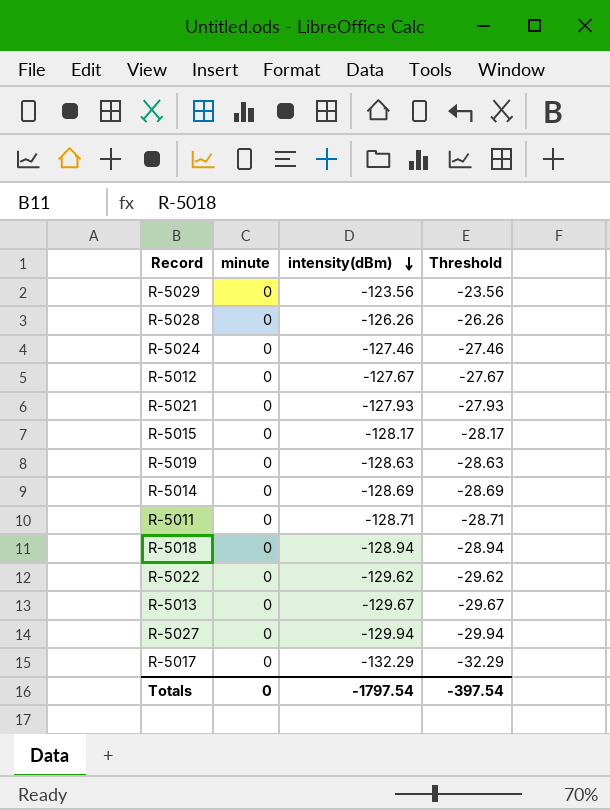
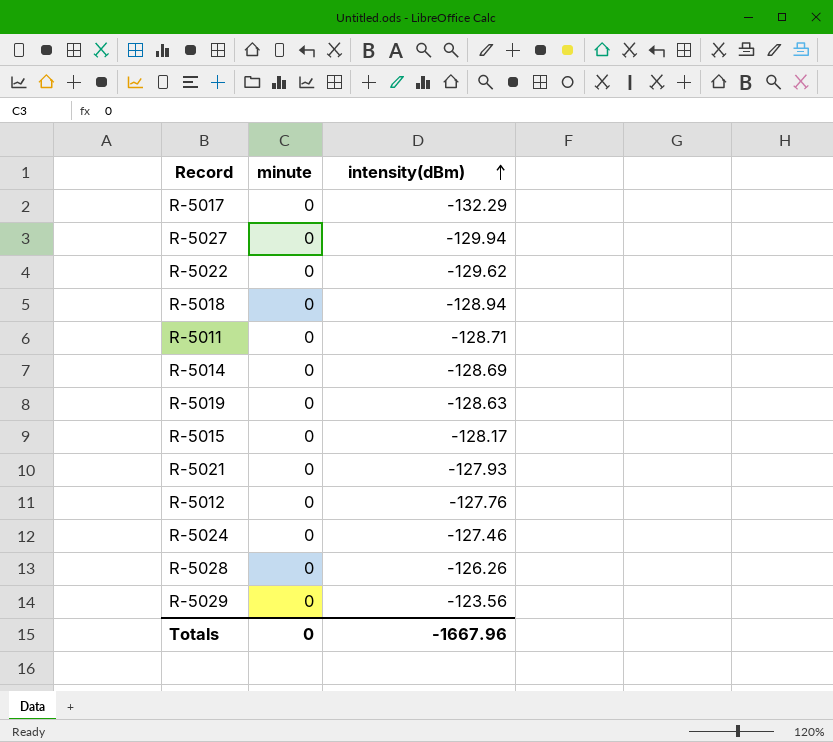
row order: intensity(dBm) descending -> intensity(dBm) ascending
column Threshold | formula: [intensity(dBm)] + 100 -> none
row R-5013: 0 | -129.67 | -29.67 -> none
R-5012 | intensity(dBm): -127.67 -> -127.76
Totals | intensity(dBm): -1797.54 -> -1667.96

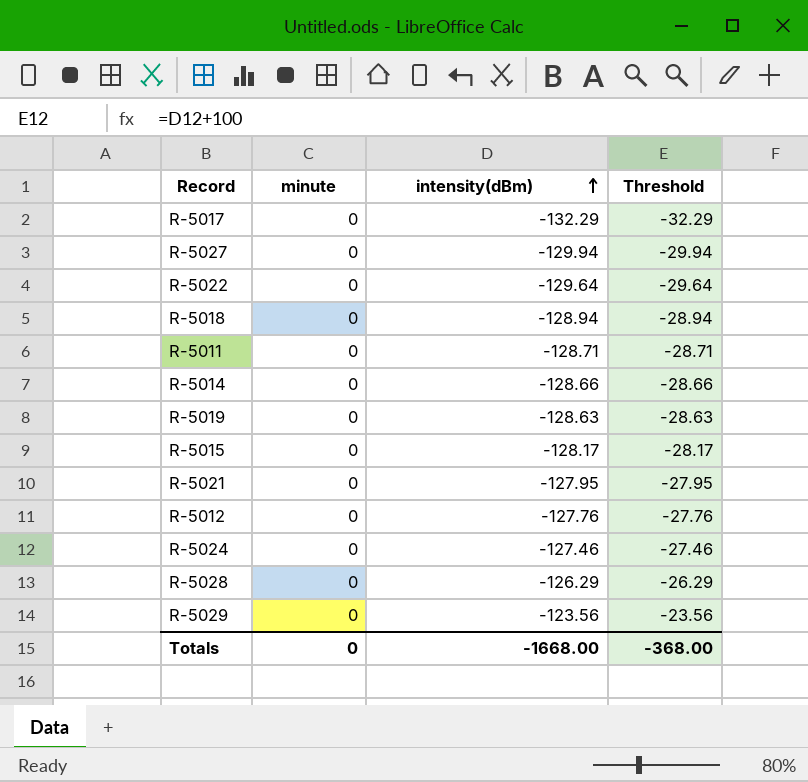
column Threshold | formula: none -> [intensity(dBm)] + 100
R-5022 | intensity(dBm): -129.62 -> -129.64
R-5014 | intensity(dBm): -128.69 -> -128.66
R-5021 | intensity(dBm): -127.93 -> -127.95
R-5028 | intensity(dBm): -126.26 -> -126.29
Totals | intensity(dBm): -1667.96 -> -1668.00

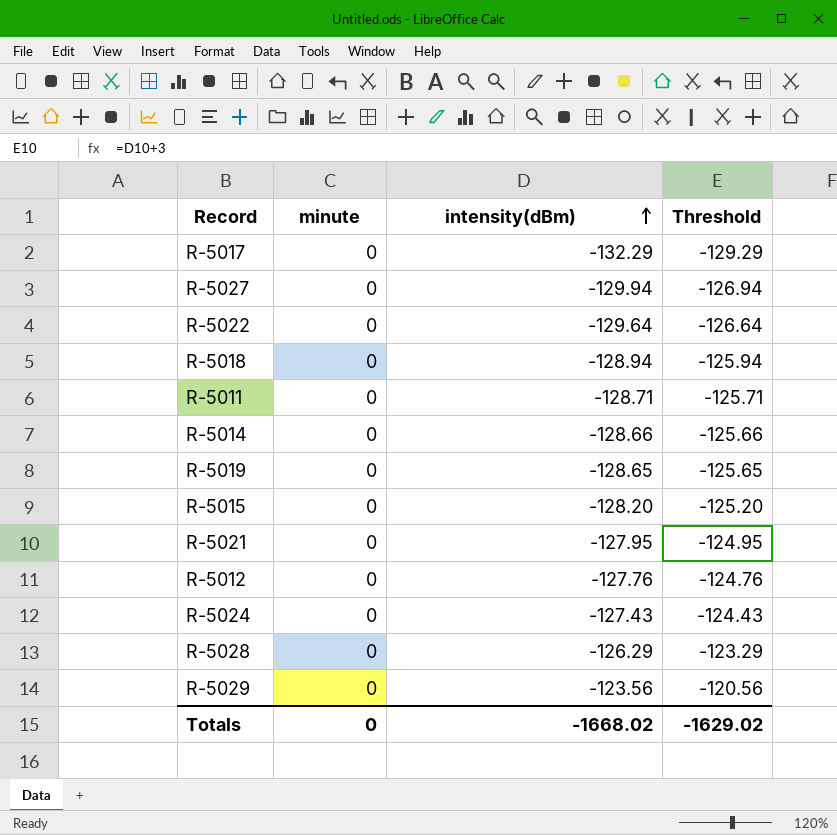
column Threshold | formula: [intensity(dBm)] + 100 -> [intensity(dBm)] + 3
R-5019 | intensity(dBm): -128.63 -> -128.65
R-5015 | intensity(dBm): -128.17 -> -128.20
R-5024 | intensity(dBm): -127.46 -> -127.43
Totals | intensity(dBm): -1668.00 -> -1668.02
Totals | Threshold: -368.00 -> -1629.02

